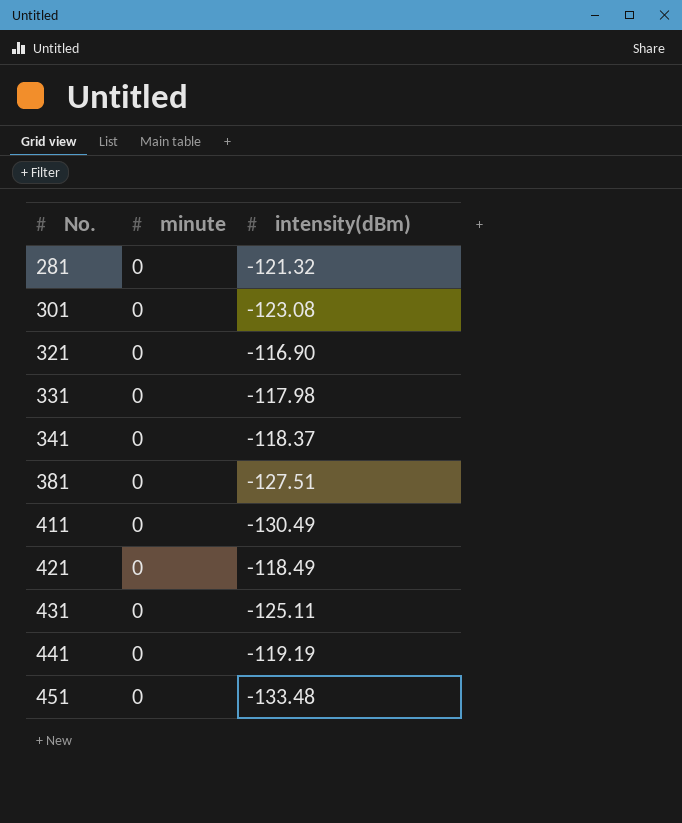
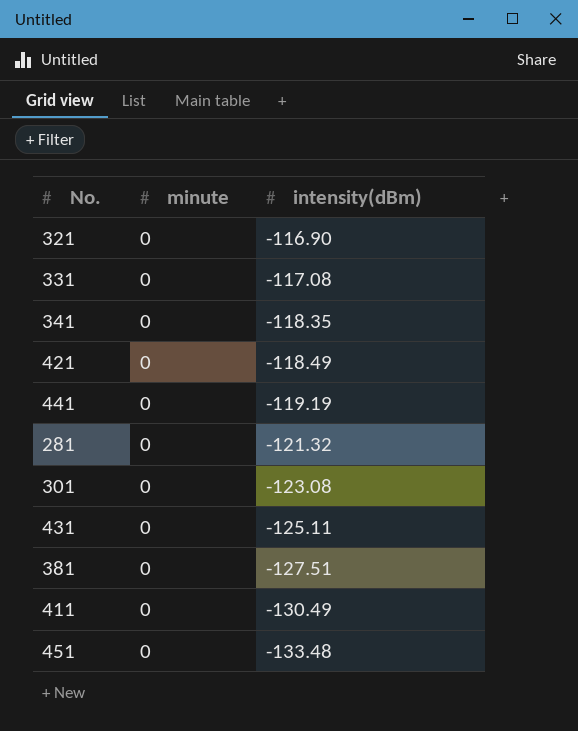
row order: No. ascending -> intensity(dBm) descending
331 | intensity(dBm): -117.98 -> -117.08
341 | intensity(dBm): -118.37 -> -118.35

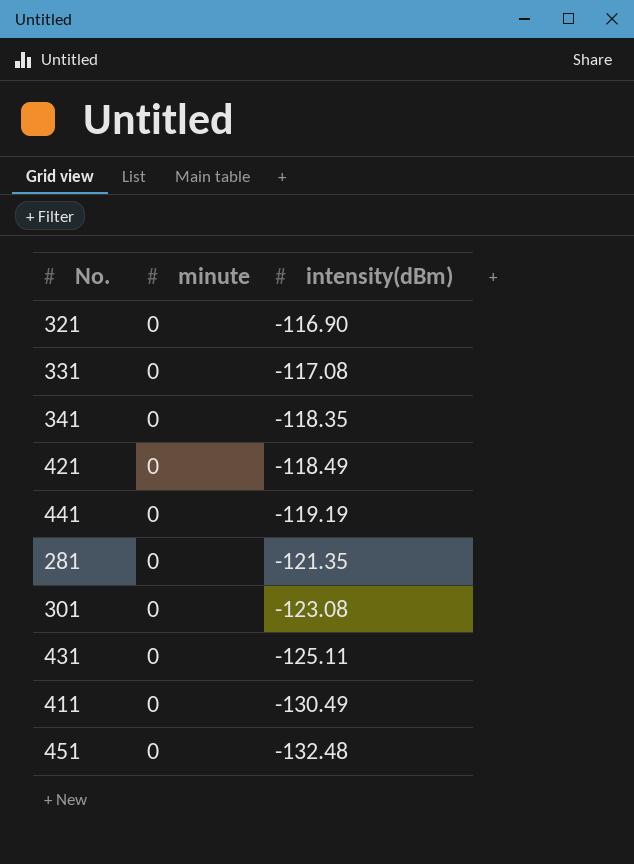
row 381: 0 | -127.51 -> none
281 | intensity(dBm): -121.32 -> -121.35
451 | intensity(dBm): -133.48 -> -132.48

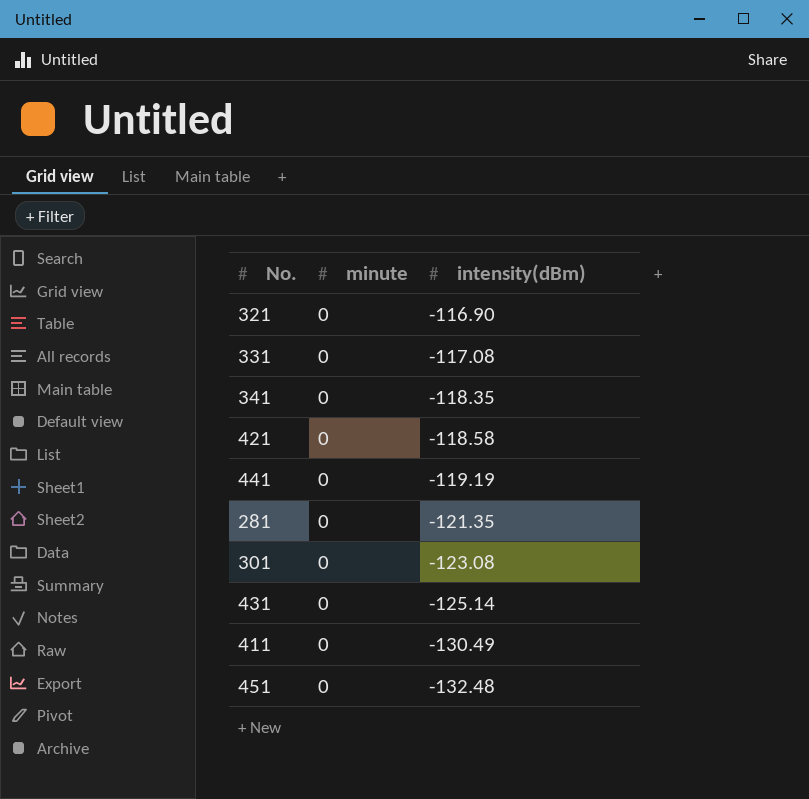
421 | intensity(dBm): -118.49 -> -118.58
431 | intensity(dBm): -125.11 -> -125.14

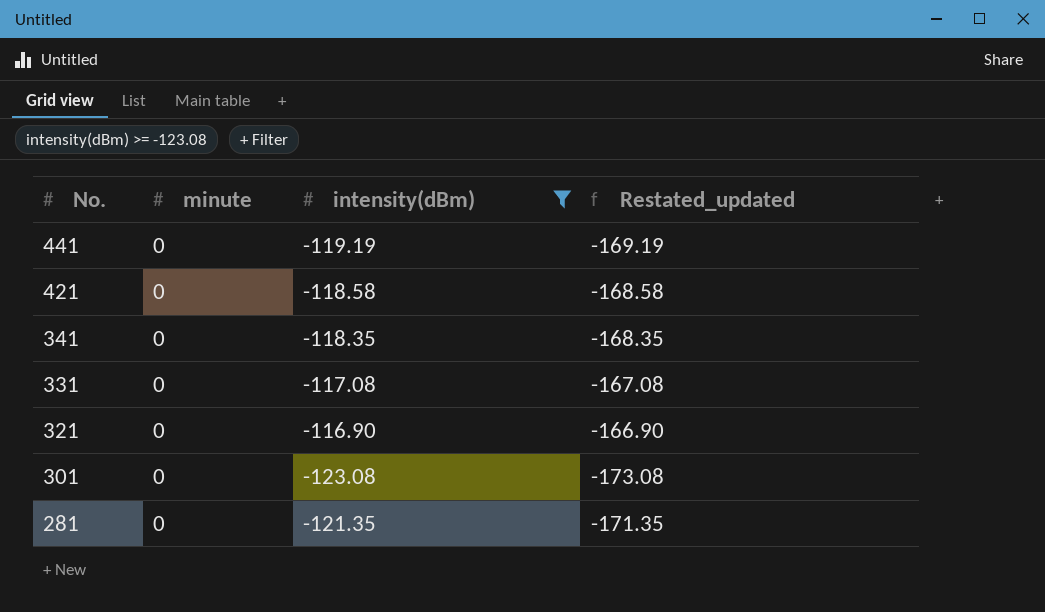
filter: none -> intensity(dBm) >= -123.08
row order: intensity(dBm) descending -> No. descending
column Restated_updated | formula: none -> [intensity(dBm)] - 50

